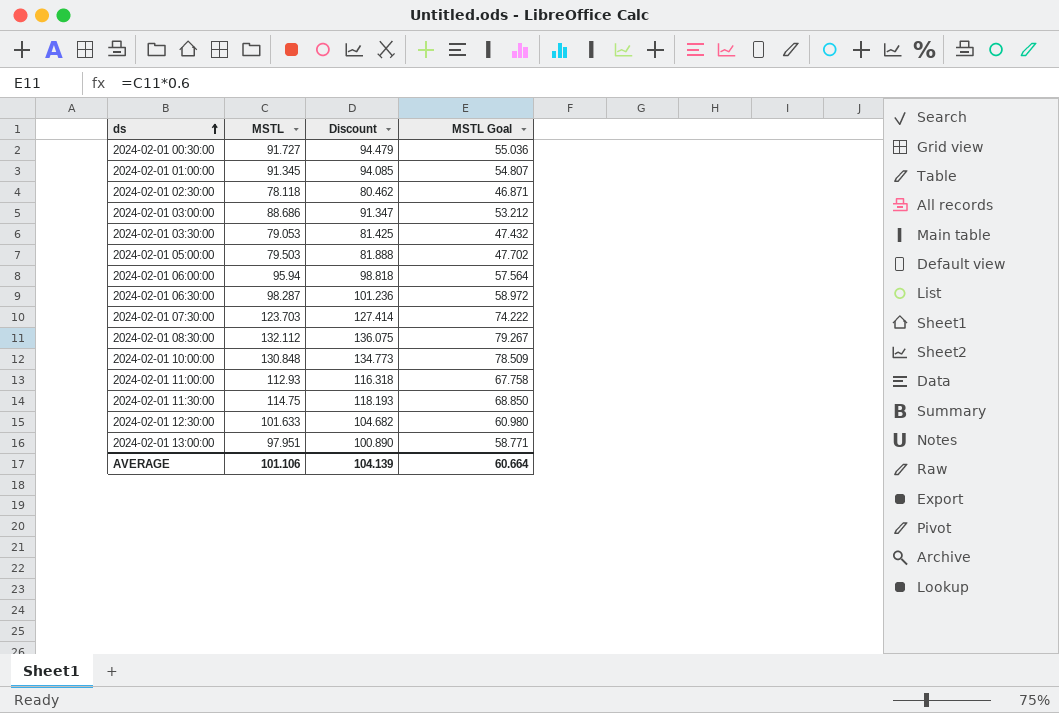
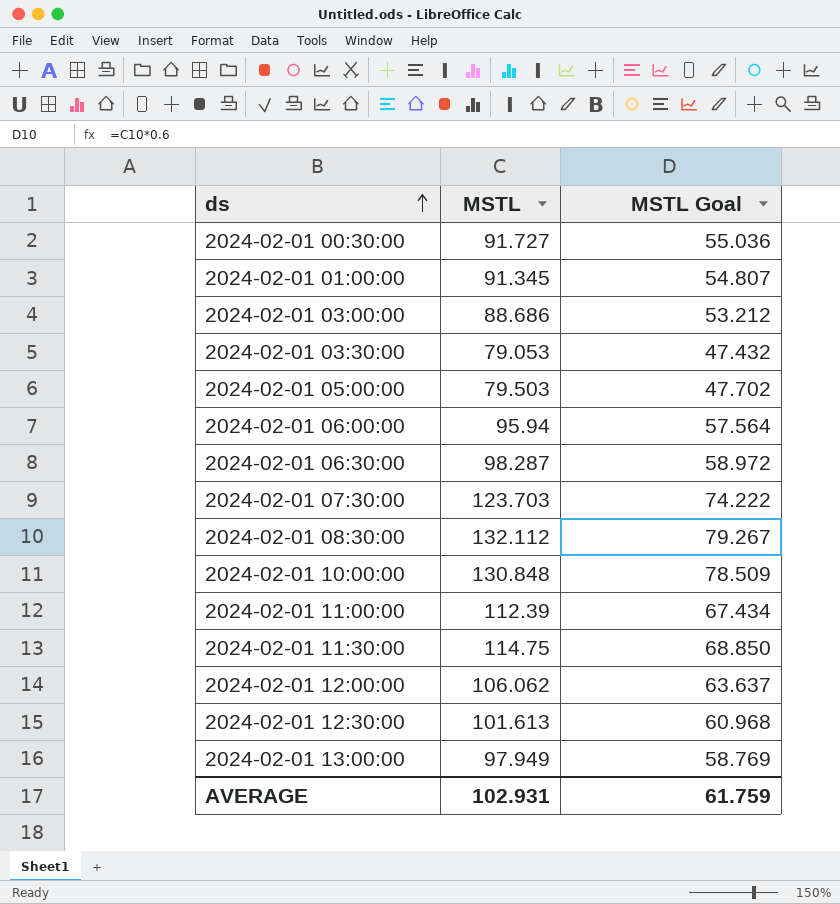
column Discount | formula: [MSTL] * 1.03 -> none
row 2024-02-01 02:30:00: 78.118 | 80.462 | 46.871 -> none
2024-02-01 11:00:00 | MSTL: 112.93 -> 112.39
2024-02-01 11:00:00 | MSTL Goal: 67.758 -> 67.434
row 2024-02-01 12:00:00: none -> 106.062 | 63.637
2024-02-01 12:30:00 | MSTL: 101.633 -> 101.613
2024-02-01 12:30:00 | MSTL Goal: 60.980 -> 60.968
2024-02-01 13:00:00 | MSTL: 97.951 -> 97.949
2024-02-01 13:00:00 | MSTL Goal: 58.771 -> 58.769
AVERAGE | MSTL: 101.106 -> 102.931
AVERAGE | MSTL Goal: 60.664 -> 61.759

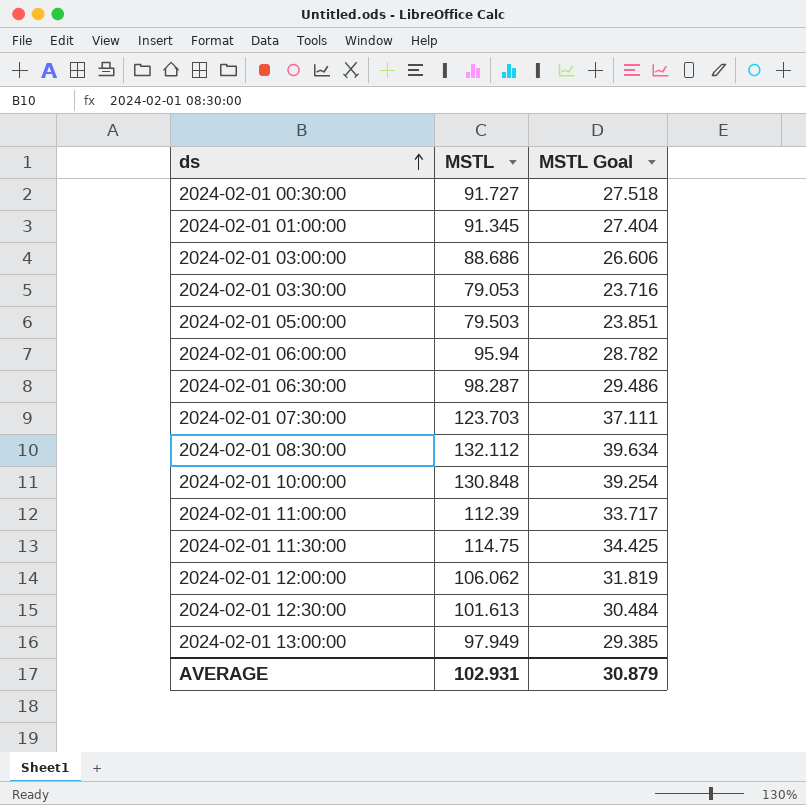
column MSTL Goal | formula: [MSTL] * 0.6 -> [MSTL] * 0.3
AVERAGE | MSTL Goal: 61.759 -> 30.879

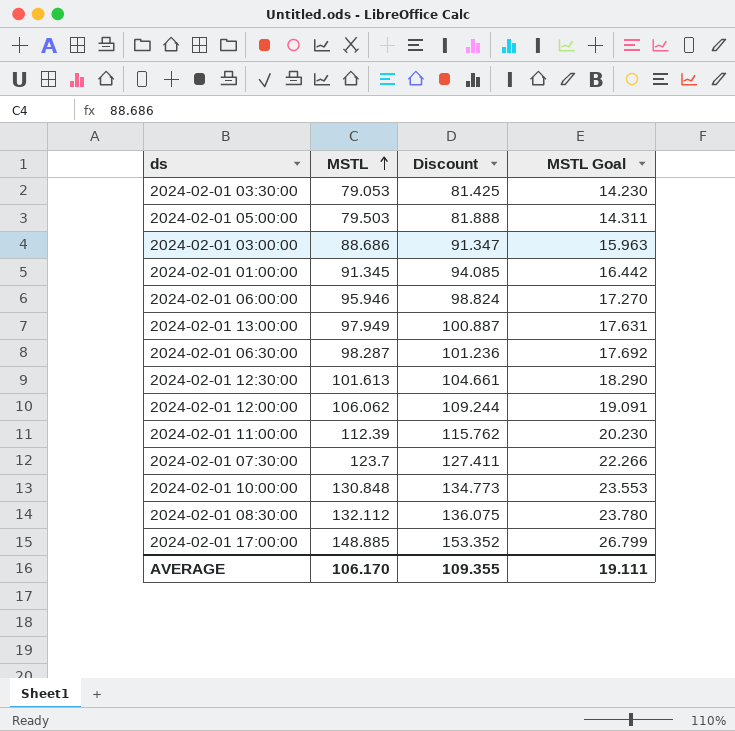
row order: ds ascending -> MSTL ascending
column Discount | formula: none -> [MSTL] * 1.03
column MSTL Goal | formula: [MSTL] * 0.3 -> [MSTL] * 0.18
row 2024-02-01 00:30:00: 91.727 | 27.518 -> none
row 2024-02-01 11:30:00: 114.75 | 34.425 -> none
2024-02-01 06:00:00 | MSTL: 95.94 -> 95.946
2024-02-01 07:30:00 | MSTL: 123.703 -> 123.7
row 2024-02-01 17:00:00: none -> 148.885 | 153.352 | 26.799
AVERAGE | MSTL: 102.931 -> 106.170
AVERAGE | MSTL Goal: 30.879 -> 19.111

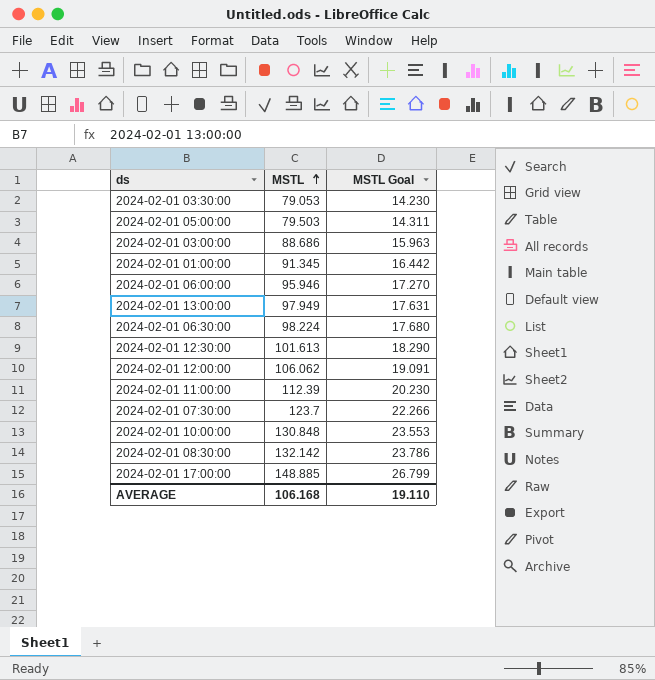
column Discount | formula: [MSTL] * 1.03 -> none
2024-02-01 06:30:00 | MSTL: 98.287 -> 98.224
2024-02-01 06:30:00 | MSTL Goal: 17.692 -> 17.680
2024-02-01 08:30:00 | MSTL: 132.112 -> 132.142
2024-02-01 08:30:00 | MSTL Goal: 23.780 -> 23.786
AVERAGE | MSTL: 106.170 -> 106.168
AVERAGE | MSTL Goal: 19.111 -> 19.110

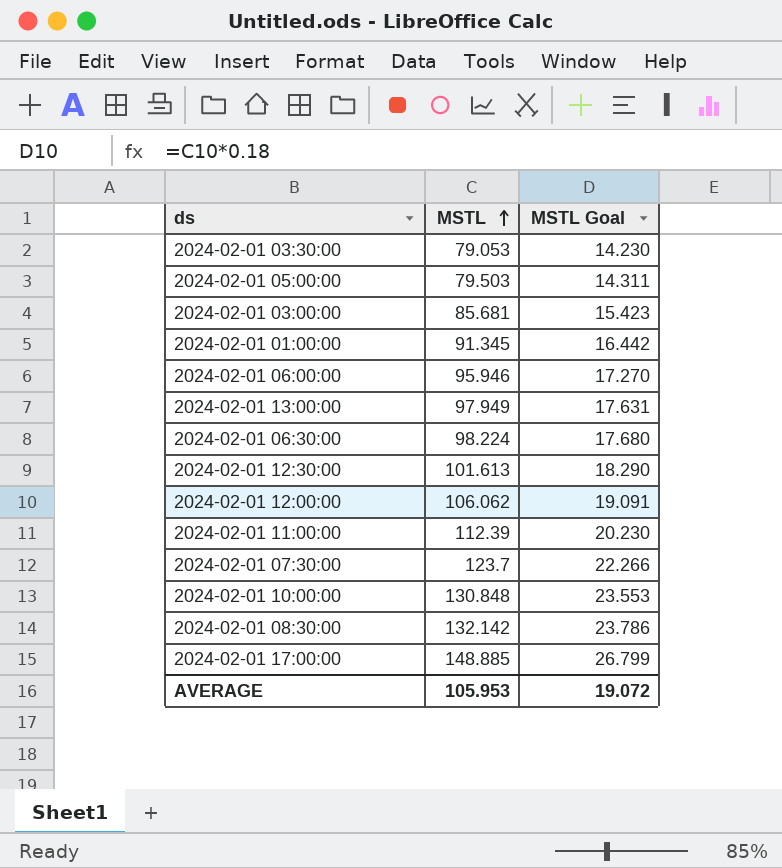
2024-02-01 03:00:00 | MSTL: 88.686 -> 85.681
2024-02-01 03:00:00 | MSTL Goal: 15.963 -> 15.423
AVERAGE | MSTL: 106.168 -> 105.953
AVERAGE | MSTL Goal: 19.110 -> 19.072

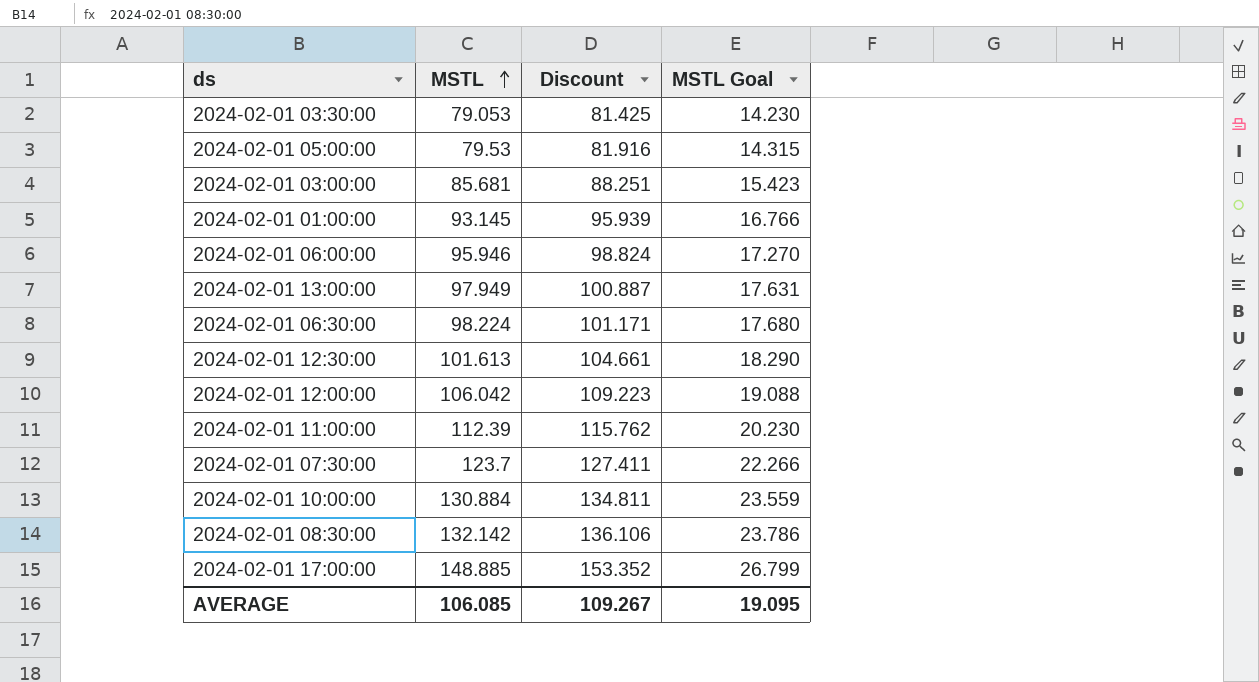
column Discount | formula: none -> [MSTL] * 1.03
2024-02-01 05:00:00 | MSTL: 79.503 -> 79.53
2024-02-01 05:00:00 | MSTL Goal: 14.311 -> 14.315
2024-02-01 01:00:00 | MSTL: 91.345 -> 93.145
2024-02-01 01:00:00 | MSTL Goal: 16.442 -> 16.766
2024-02-01 12:00:00 | MSTL: 106.062 -> 106.042
2024-02-01 12:00:00 | MSTL Goal: 19.091 -> 19.088
2024-02-01 10:00:00 | MSTL: 130.848 -> 130.884
2024-02-01 10:00:00 | MSTL Goal: 23.553 -> 23.559
AVERAGE | MSTL: 105.953 -> 106.085
AVERAGE | MSTL Goal: 19.072 -> 19.095

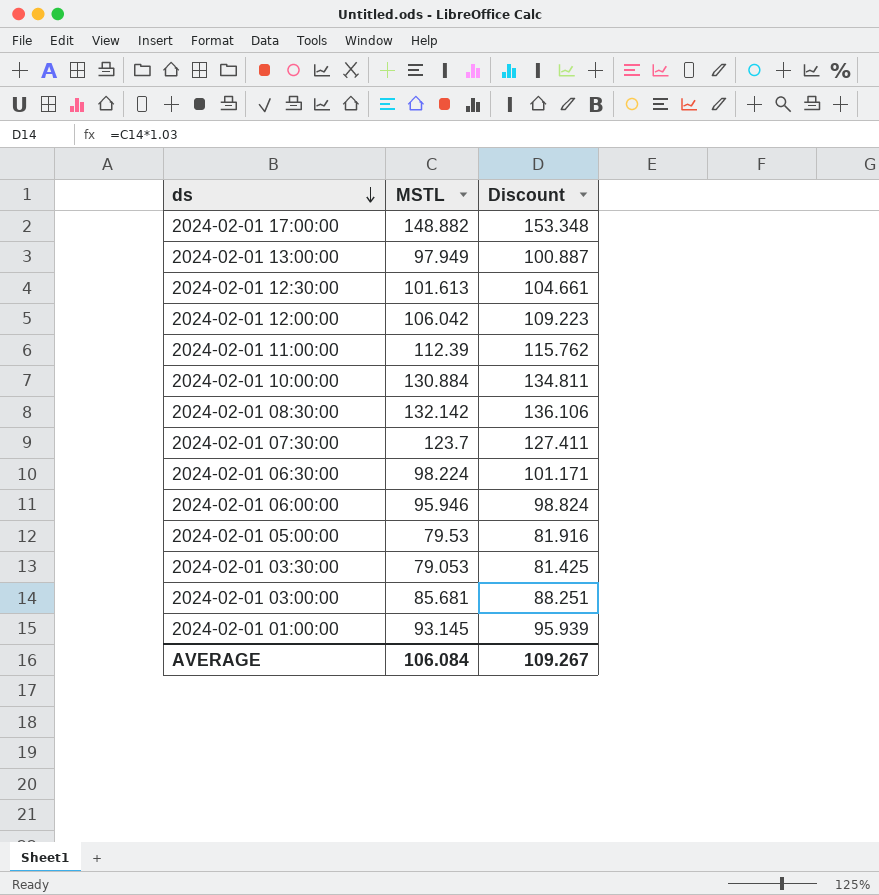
row order: MSTL ascending -> ds descending
column MSTL Goal | formula: [MSTL] * 0.18 -> none
2024-02-01 17:00:00 | MSTL: 148.885 -> 148.882
2024-02-01 17:00:00 | Discount: 153.352 -> 153.348
AVERAGE | MSTL: 106.085 -> 106.084

